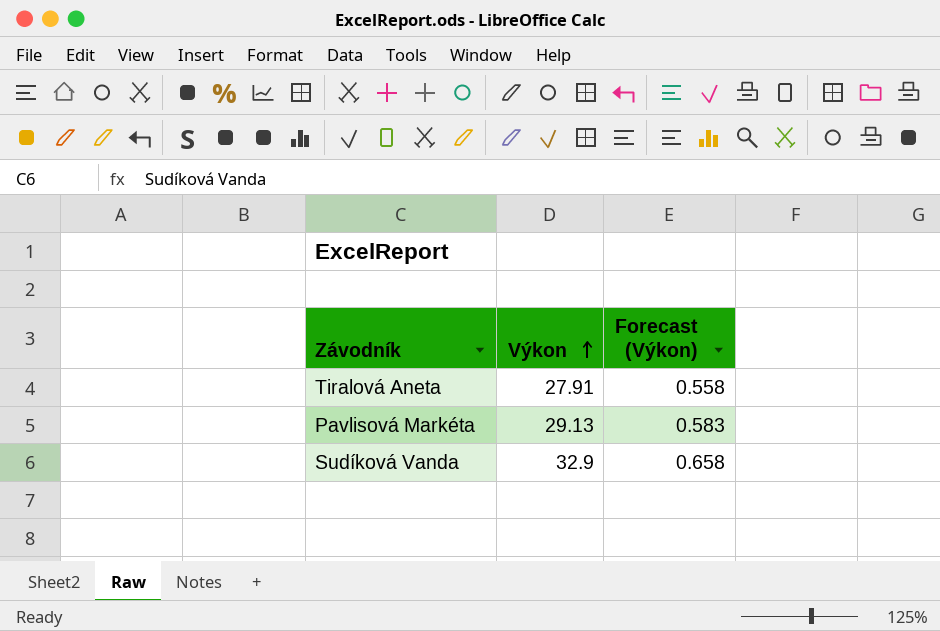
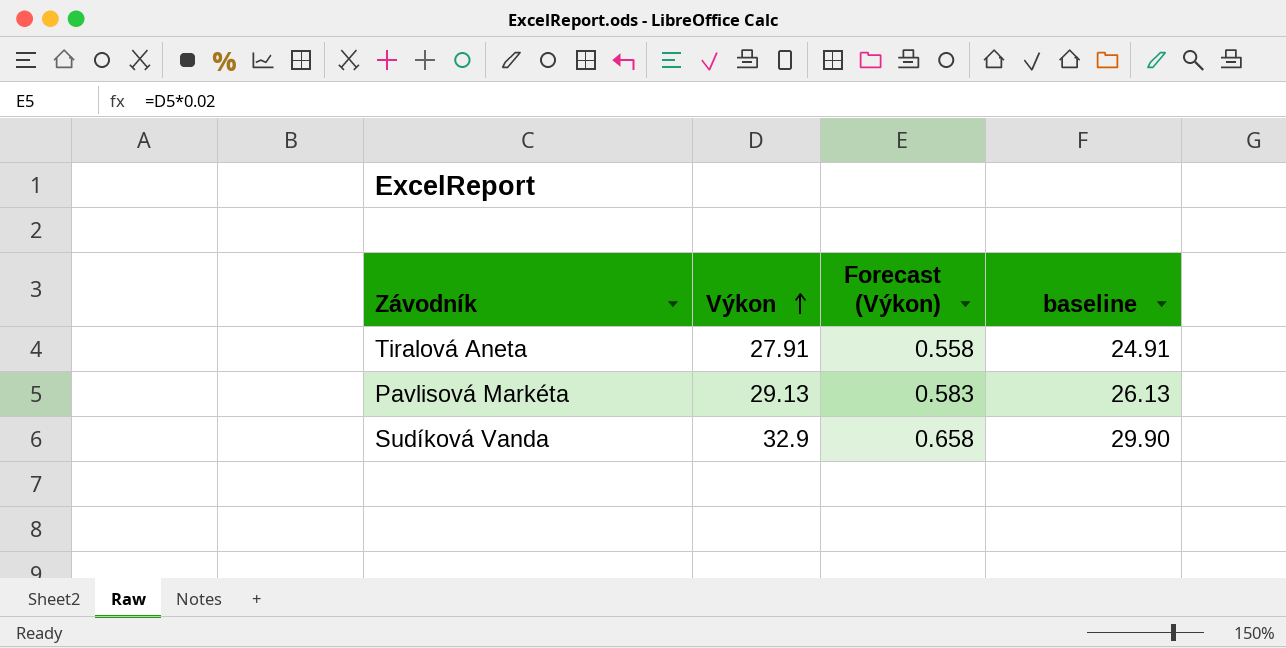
column baseline | formula: none -> [Výkon] - 3

